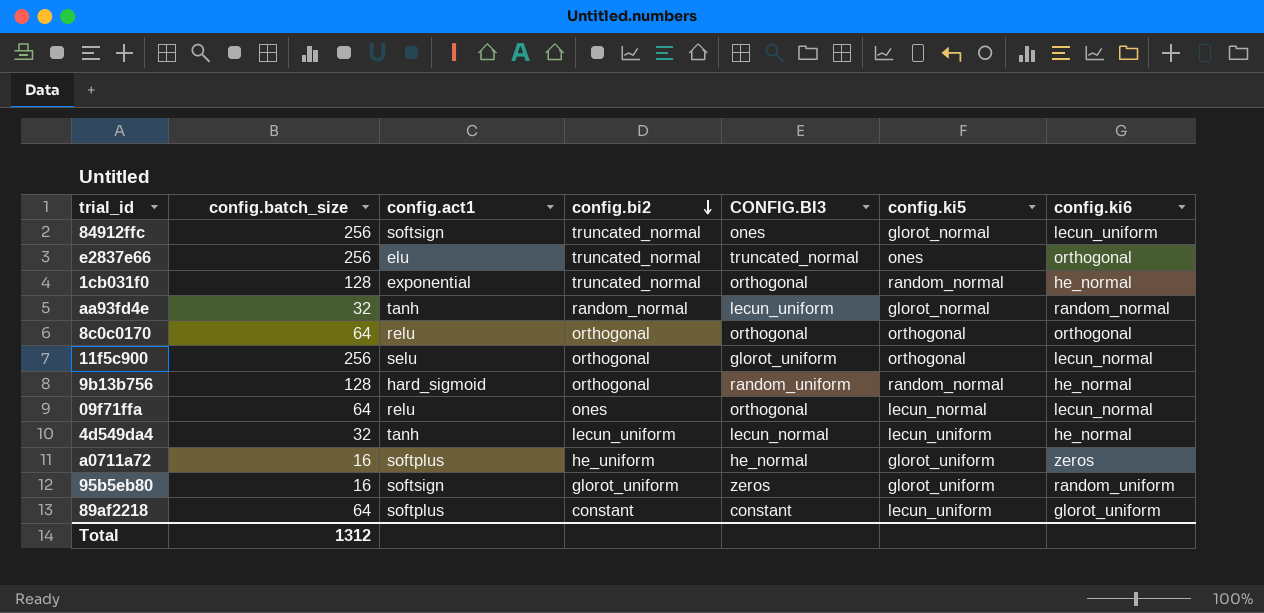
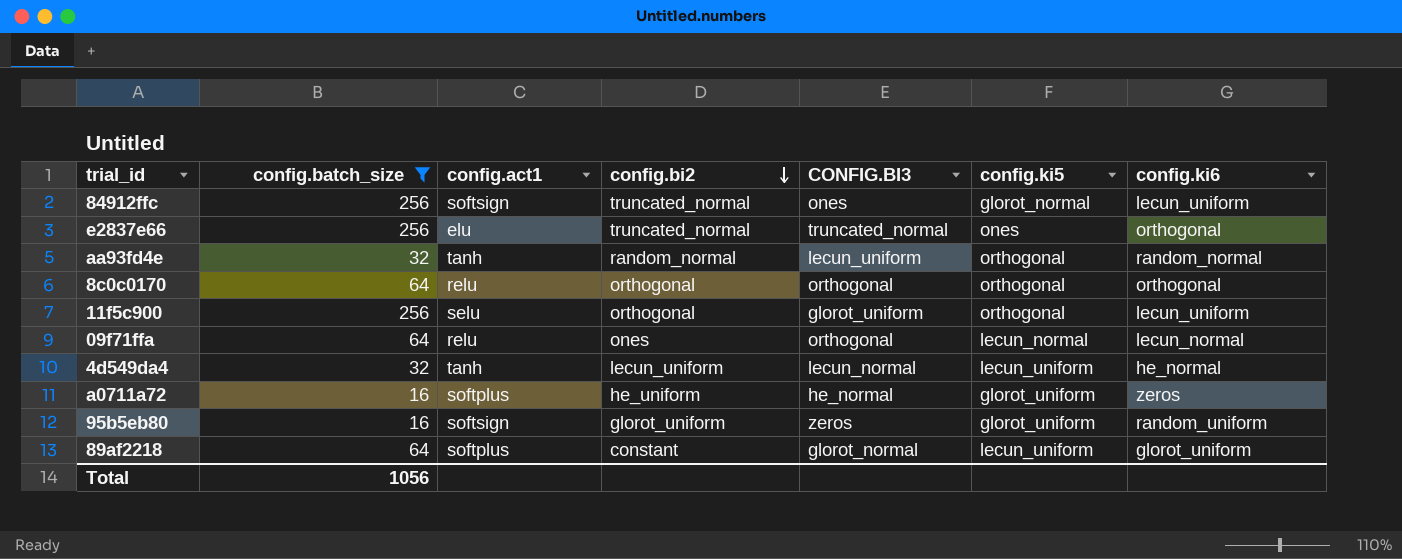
filter: none -> config.batch_size != 128
aa93fd4e | config.ki5: glorot_normal -> orthogonal
11f5c900 | config.ki6: lecun_normal -> lecun_uniform
89af2218 | CONFIG.BI3: constant -> glorot_normal
Total | config.batch_size: 1312 -> 1056

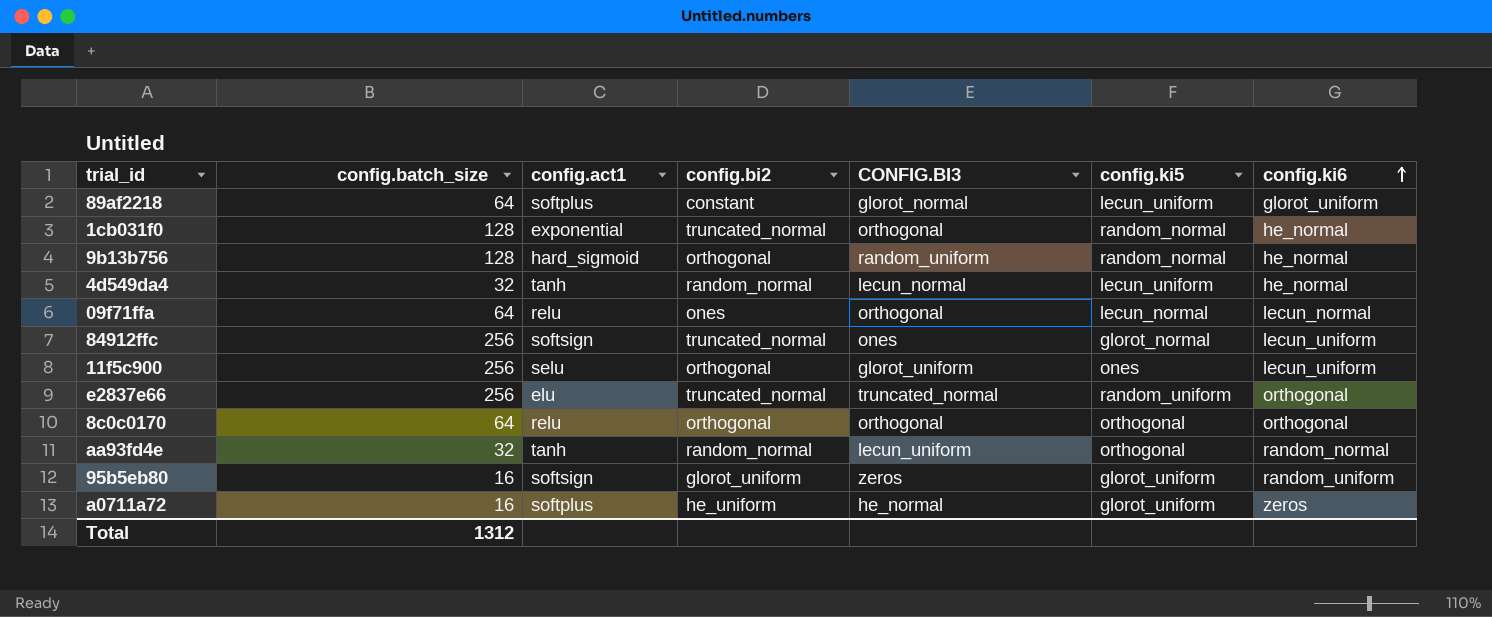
filter: config.batch_size != 128 -> none
row order: config.bi2 descending -> config.ki6 ascending
4d549da4 | config.bi2: lecun_uniform -> random_normal
11f5c900 | config.ki5: orthogonal -> ones
e2837e66 | config.ki5: ones -> random_uniform
Total | config.batch_size: 1056 -> 1312

